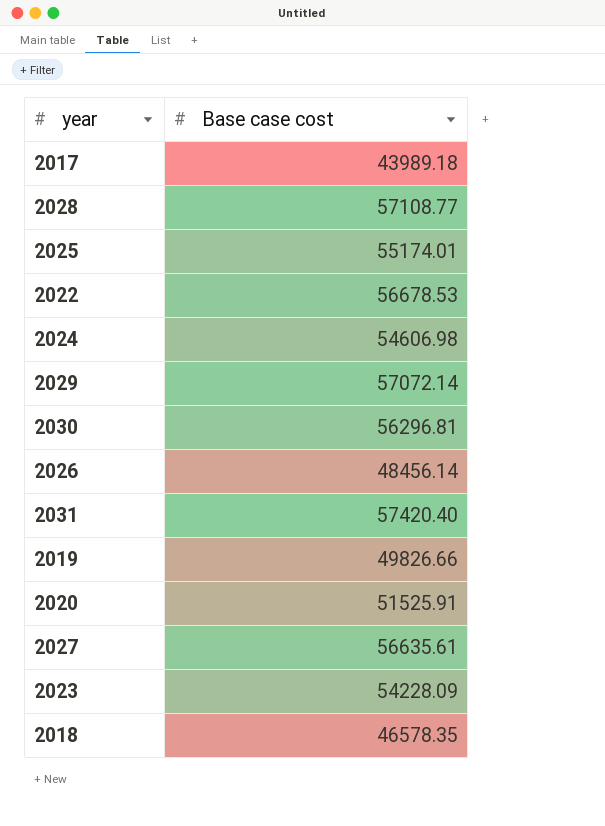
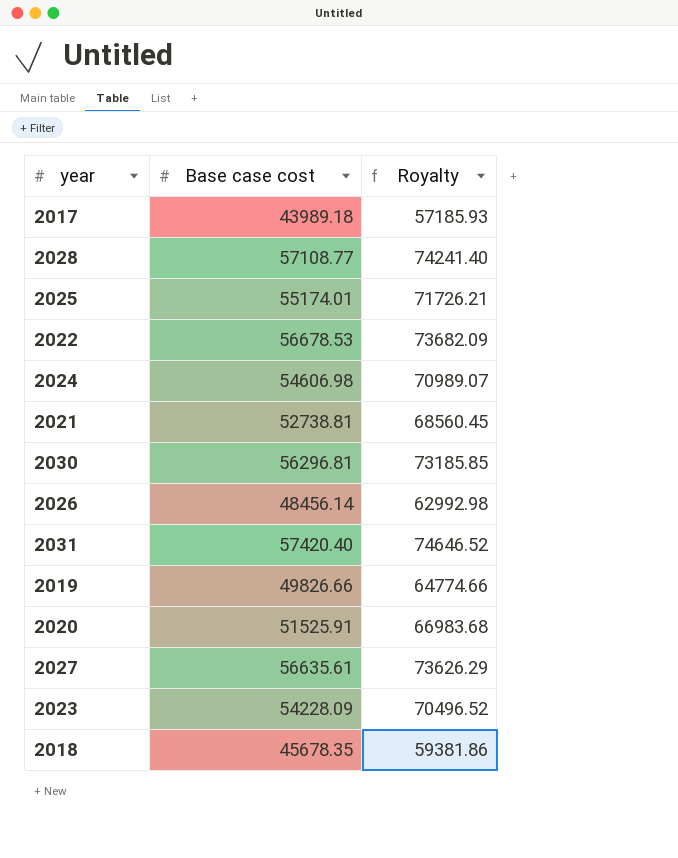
column Royalty | formula: none -> [Base case cost] * 1.3
row 2029: 57072.14 -> none
row 2021: none -> 52738.81 | 68560.45
2018 | Base case cost: 46578.35 -> 45678.35

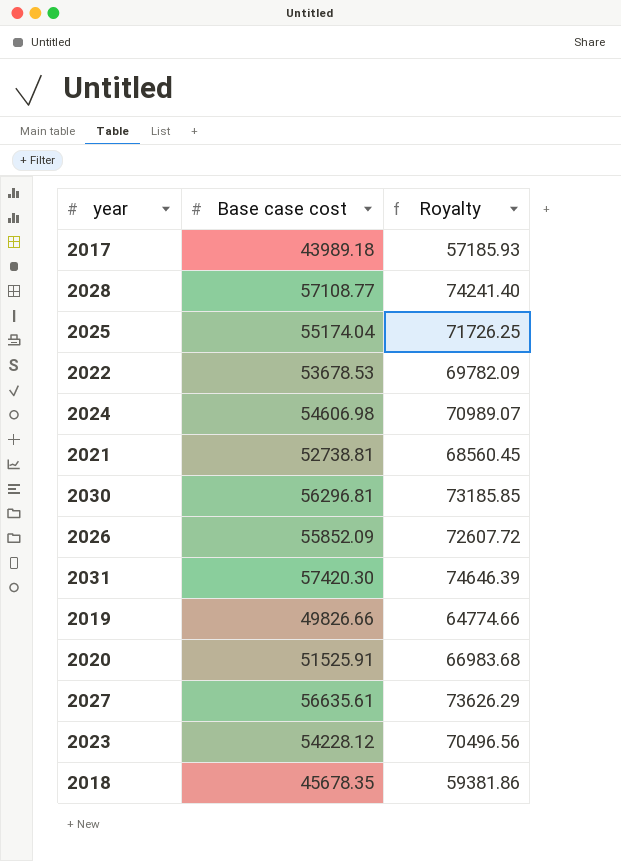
2025 | Base case cost: 55174.01 -> 55174.04
2025 | Royalty: 71726.21 -> 71726.25
2022 | Base case cost: 56678.53 -> 53678.53
2022 | Royalty: 73682.09 -> 69782.09
2026 | Base case cost: 48456.14 -> 55852.09
2026 | Royalty: 62992.98 -> 72607.72
2031 | Base case cost: 57420.40 -> 57420.30
2031 | Royalty: 74646.52 -> 74646.39
2023 | Base case cost: 54228.09 -> 54228.12
2023 | Royalty: 70496.52 -> 70496.56

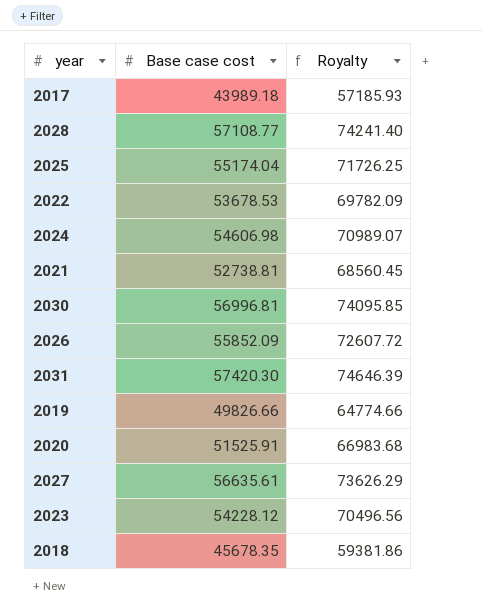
2030 | Base case cost: 56296.81 -> 56996.81
2030 | Royalty: 73185.85 -> 74095.85

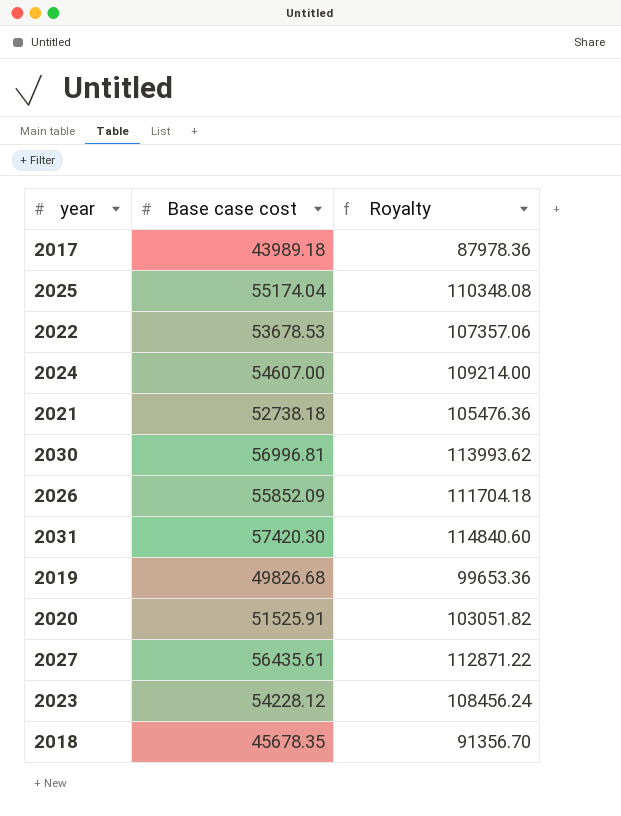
column Royalty | formula: [Base case cost] * 1.3 -> [Base case cost] * 2
row 2028: 57108.77 | 74241.40 -> none
2024 | Base case cost: 54606.98 -> 54607.00
2021 | Base case cost: 52738.81 -> 52738.18
2019 | Base case cost: 49826.66 -> 49826.68
2027 | Base case cost: 56635.61 -> 56435.61

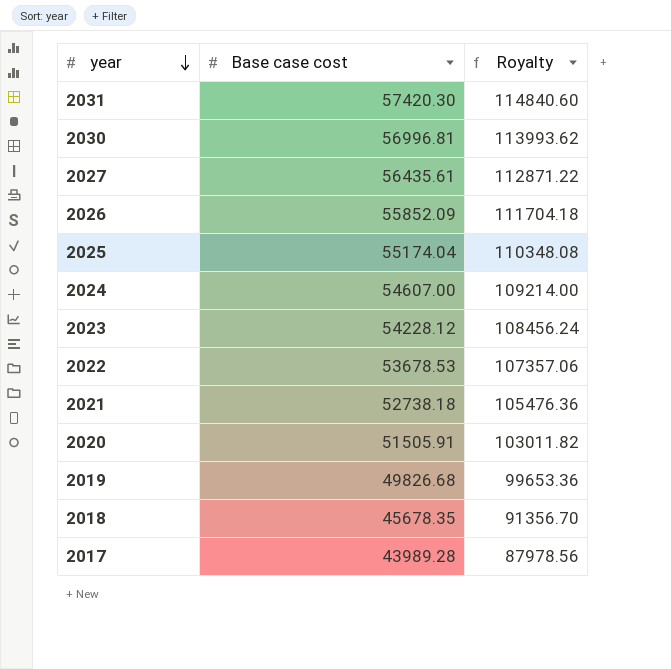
row order: none -> year descending
2020 | Base case cost: 51525.91 -> 51505.91
2020 | Royalty: 103051.82 -> 103011.82
2017 | Base case cost: 43989.18 -> 43989.28
2017 | Royalty: 87978.36 -> 87978.56

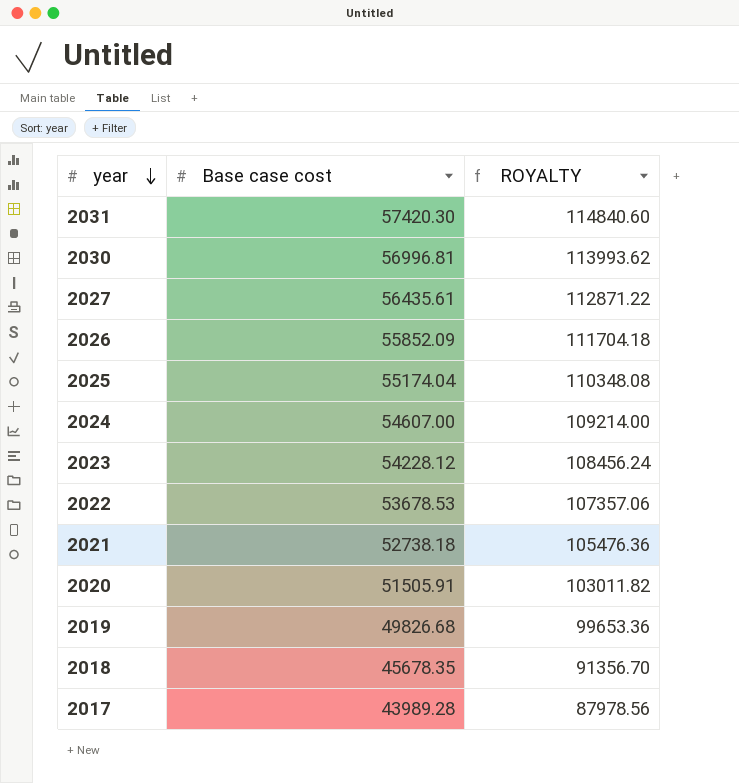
column name: Royalty -> ROYALTY

